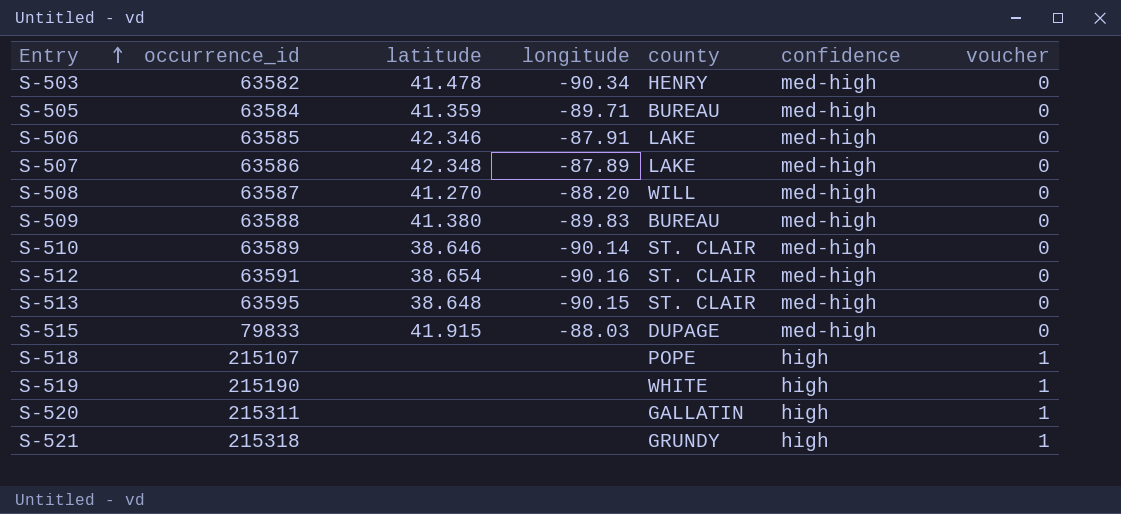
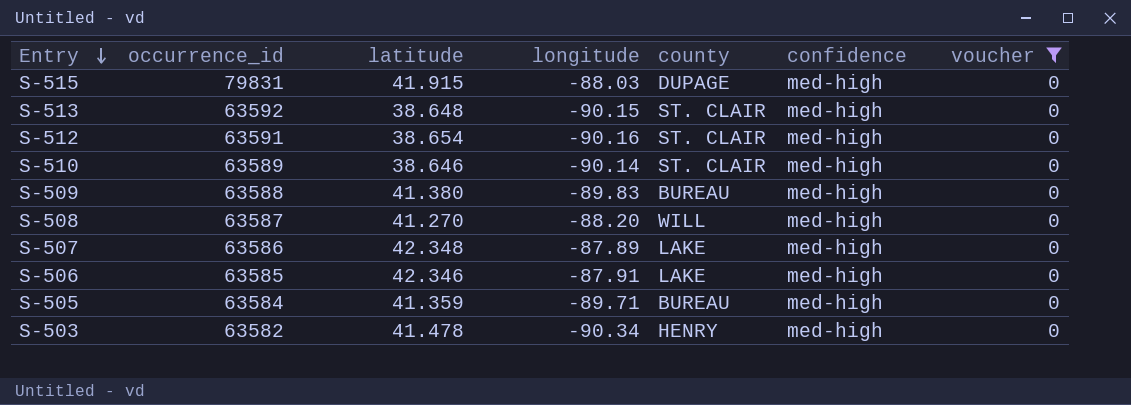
filter: none -> voucher = 0
row order: Entry ascending -> Entry descending
S-515 | occurrence_id: 79833 -> 79831
S-513 | occurrence_id: 63595 -> 63592

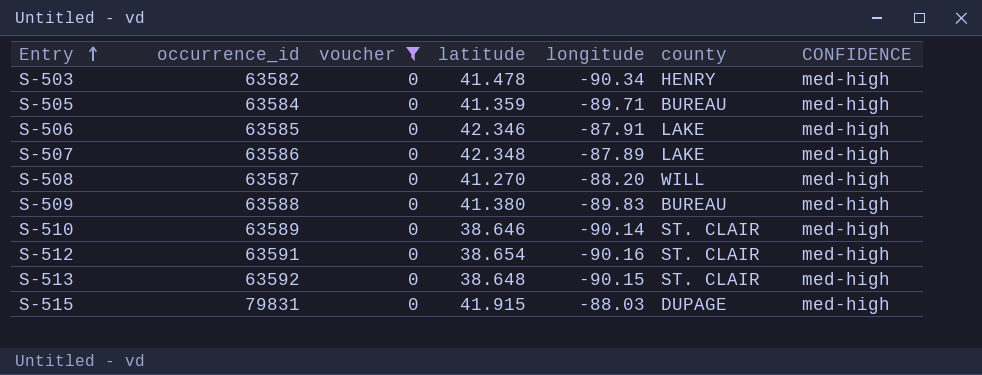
row order: Entry descending -> Entry ascending
column voucher | position: 7 -> 3
column name: confidence -> CONFIDENCE

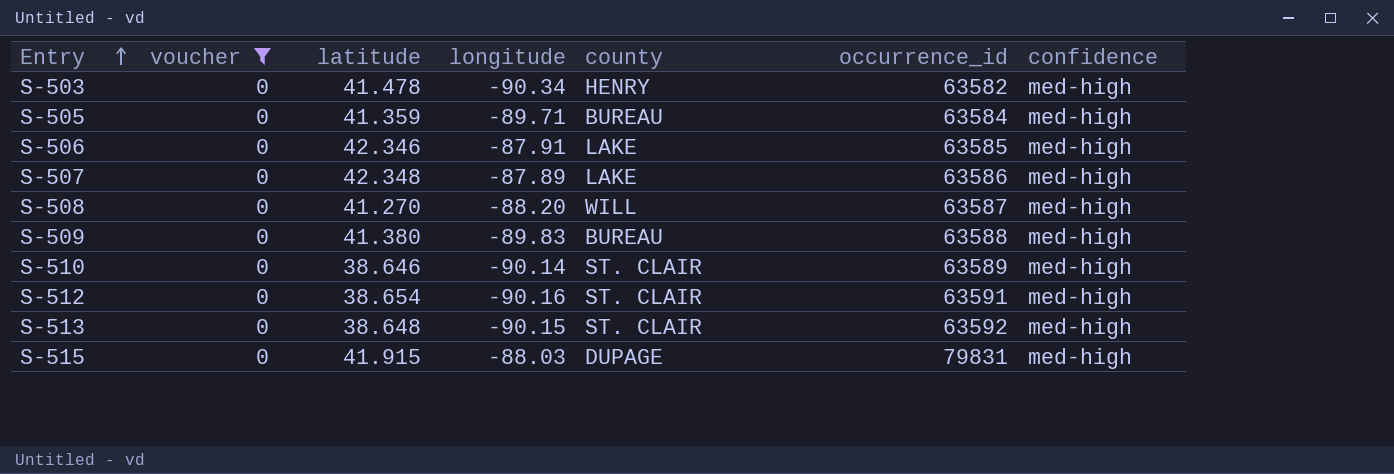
column occurrence_id | position: 2 -> 6
column name: CONFIDENCE -> confidence

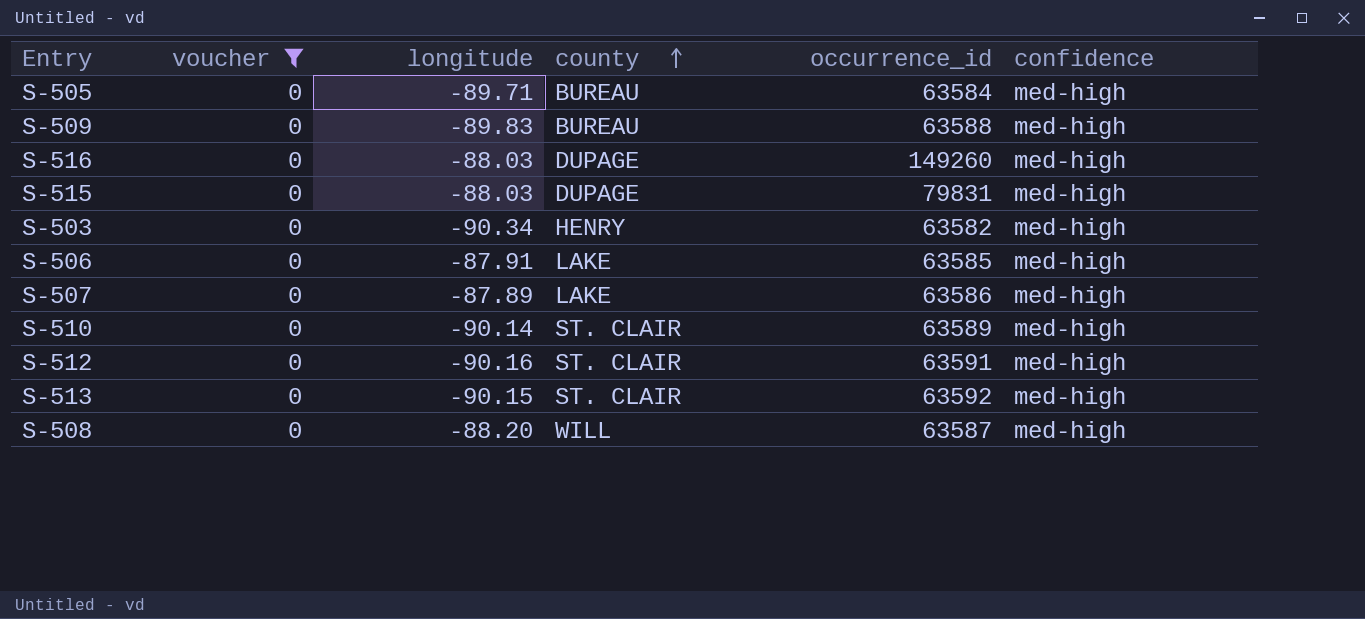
row order: Entry ascending -> county ascending
column latitude | position: 3 -> none
row S-516: none -> 0 | -88.03 | DUPAGE | 149260 | med-high

